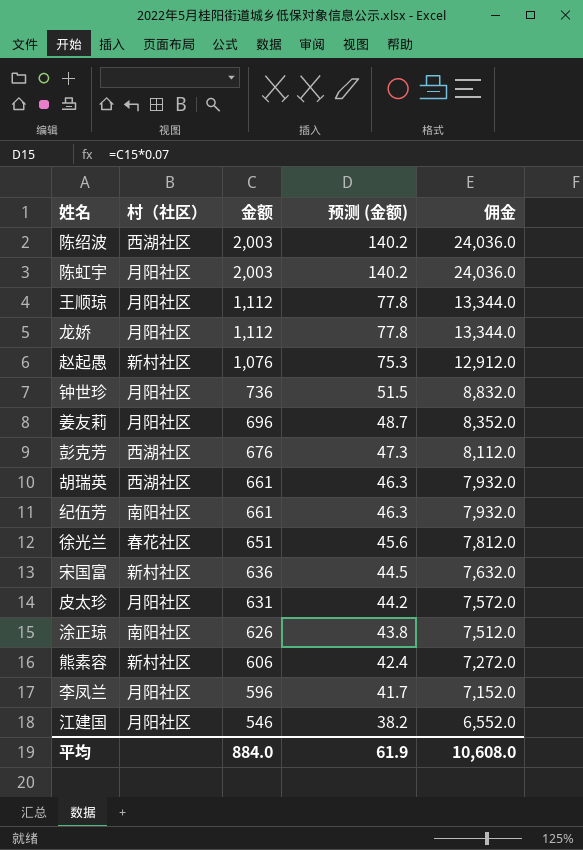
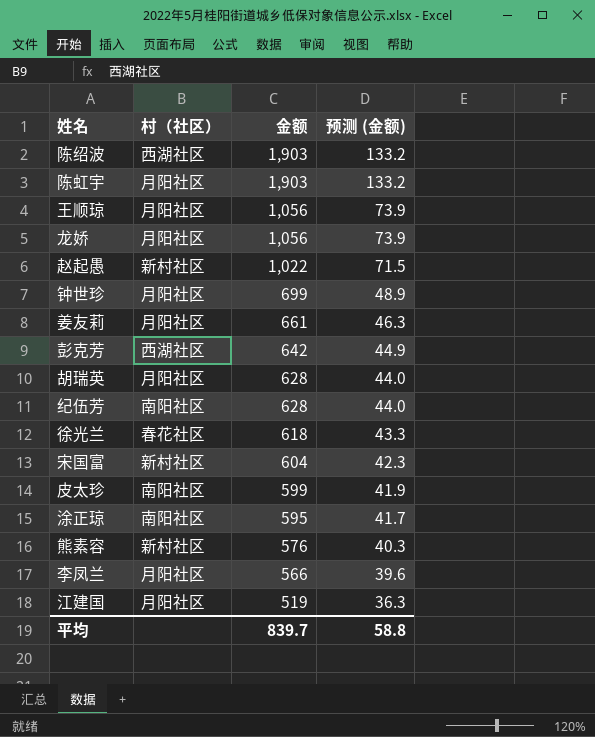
column 佣金 | formula: [金额] * 12 -> none
陈绍波 | 金额: 2,003 -> 1,903
陈绍波 | 预测 (金额): 140.2 -> 133.2
陈虹宇 | 金额: 2,003 -> 1,903
陈虹宇 | 预测 (金额): 140.2 -> 133.2
王顺琼 | 金额: 1,112 -> 1,056
王顺琼 | 预测 (金额): 77.8 -> 73.9
龙娇 | 金额: 1,112 -> 1,056
龙娇 | 预测 (金额): 77.8 -> 73.9
赵起愚 | 金额: 1,076 -> 1,022
赵起愚 | 预测 (金额): 75.3 -> 71.5
钟世珍 | 金额: 736 -> 699
钟世珍 | 预测 (金额): 51.5 -> 48.9
姜友莉 | 金额: 696 -> 661
姜友莉 | 预测 (金额): 48.7 -> 46.3
彭克芳 | 金额: 676 -> 642
彭克芳 | 预测 (金额): 47.3 -> 44.9
胡瑞英 | 村（社区）: 西湖社区 -> 月阳社区
胡瑞英 | 金额: 661 -> 628
胡瑞英 | 预测 (金额): 46.3 -> 44.0
纪伍芳 | 金额: 661 -> 628
纪伍芳 | 预测 (金额): 46.3 -> 44.0
徐光兰 | 金额: 651 -> 618
徐光兰 | 预测 (金额): 45.6 -> 43.3
宋国富 | 金额: 636 -> 604
宋国富 | 预测 (金额): 44.5 -> 42.3
皮太珍 | 村（社区）: 月阳社区 -> 南阳社区
皮太珍 | 金额: 631 -> 599
皮太珍 | 预测 (金额): 44.2 -> 41.9
涂正琼 | 金额: 626 -> 595
涂正琼 | 预测 (金额): 43.8 -> 41.7
熊素容 | 金额: 606 -> 576
熊素容 | 预测 (金额): 42.4 -> 40.3
李凤兰 | 金额: 596 -> 566
李凤兰 | 预测 (金额): 41.7 -> 39.6
江建国 | 金额: 546 -> 519
江建国 | 预测 (金额): 38.2 -> 36.3
平均 | 金额: 884.0 -> 839.7
平均 | 预测 (金额): 61.9 -> 58.8

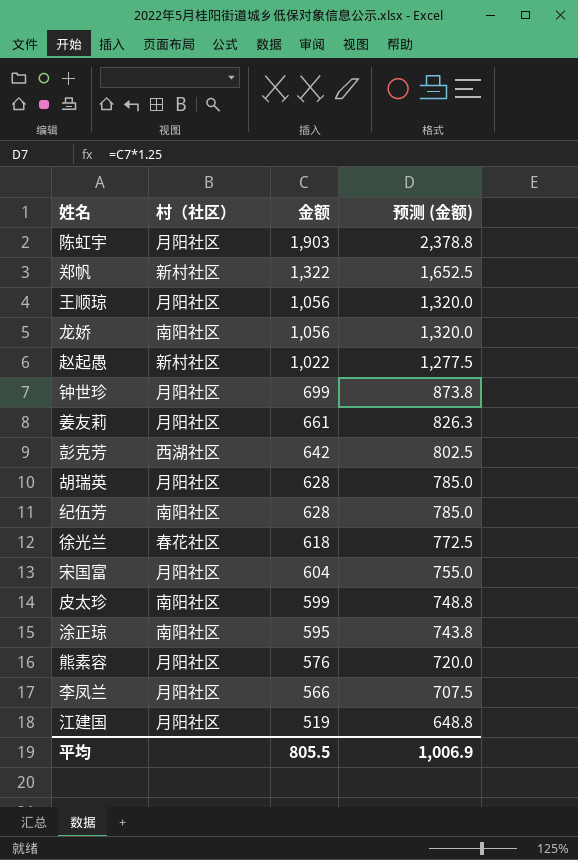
column 预测 (金额) | formula: [金额] * 0.07 -> [金额] * 1.25
row 陈绍波: 西湖社区 | 1,903 | 133.2 -> none
row 郑帆: none -> 新村社区 | 1,322 | 1,652.5
龙娇 | 村（社区）: 月阳社区 -> 南阳社区
宋国富 | 村（社区）: 新村社区 -> 月阳社区
熊素容 | 村（社区）: 新村社区 -> 月阳社区
平均 | 金额: 839.7 -> 805.5
平均 | 预测 (金额): 58.8 -> 1,006.9

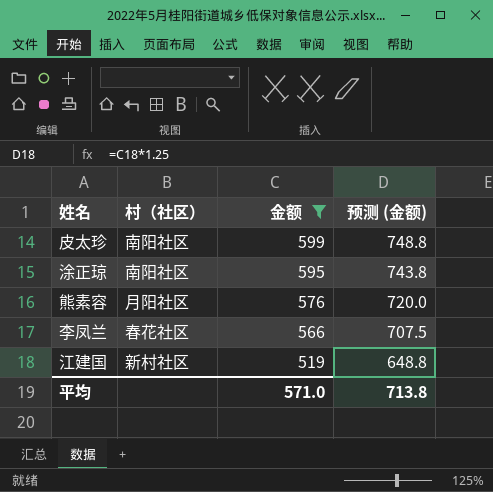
filter: none -> 金额 <= 599
李凤兰 | 村（社区）: 月阳社区 -> 春花社区
江建国 | 村（社区）: 月阳社区 -> 新村社区
平均 | 金额: 805.5 -> 571.0
平均 | 预测 (金额): 1,006.9 -> 713.8

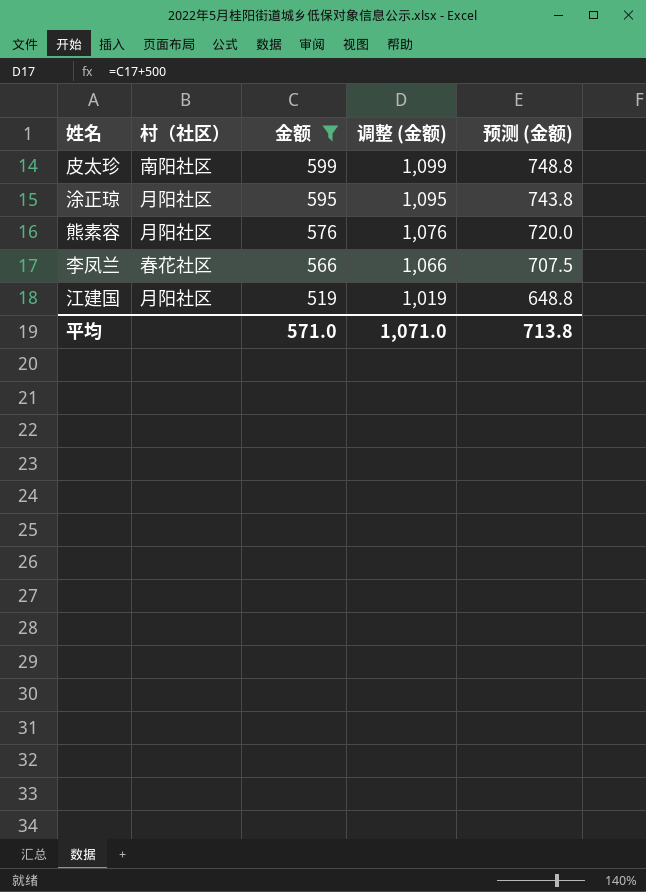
column 调整 (金额) | formula: none -> [金额] + 500
涂正琼 | 村（社区）: 南阳社区 -> 月阳社区
江建国 | 村（社区）: 新村社区 -> 月阳社区

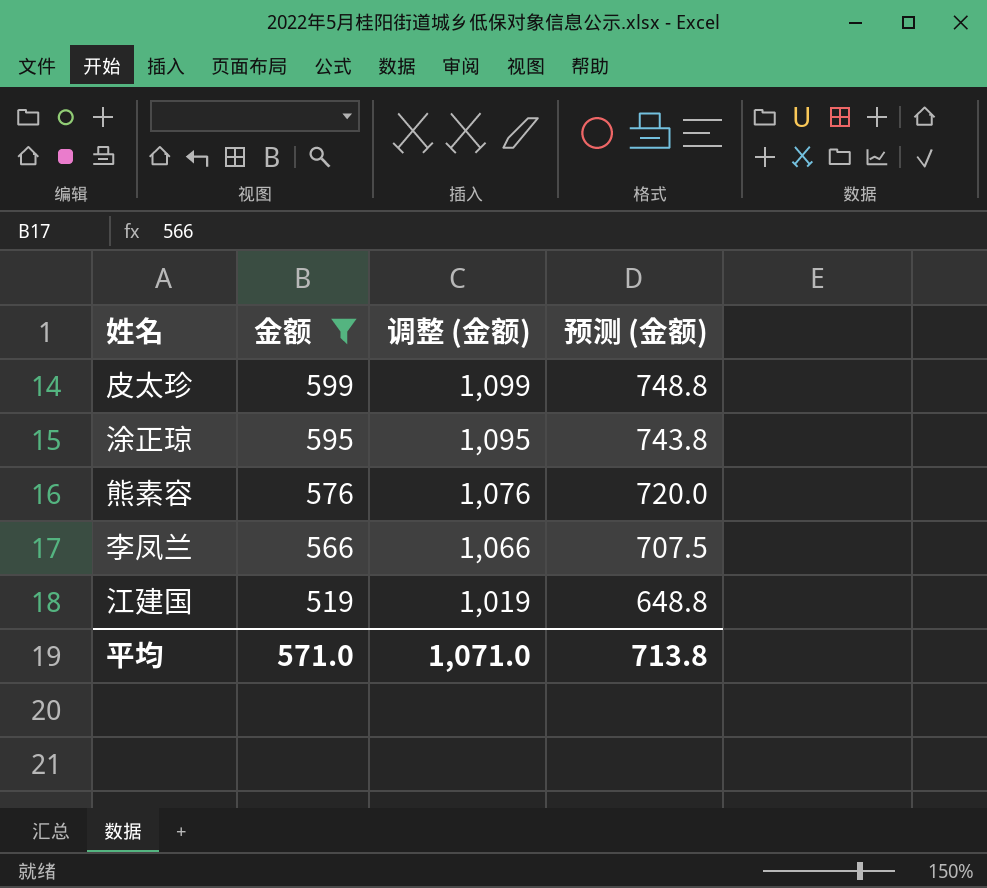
column 村（社区） | position: 2 -> none

